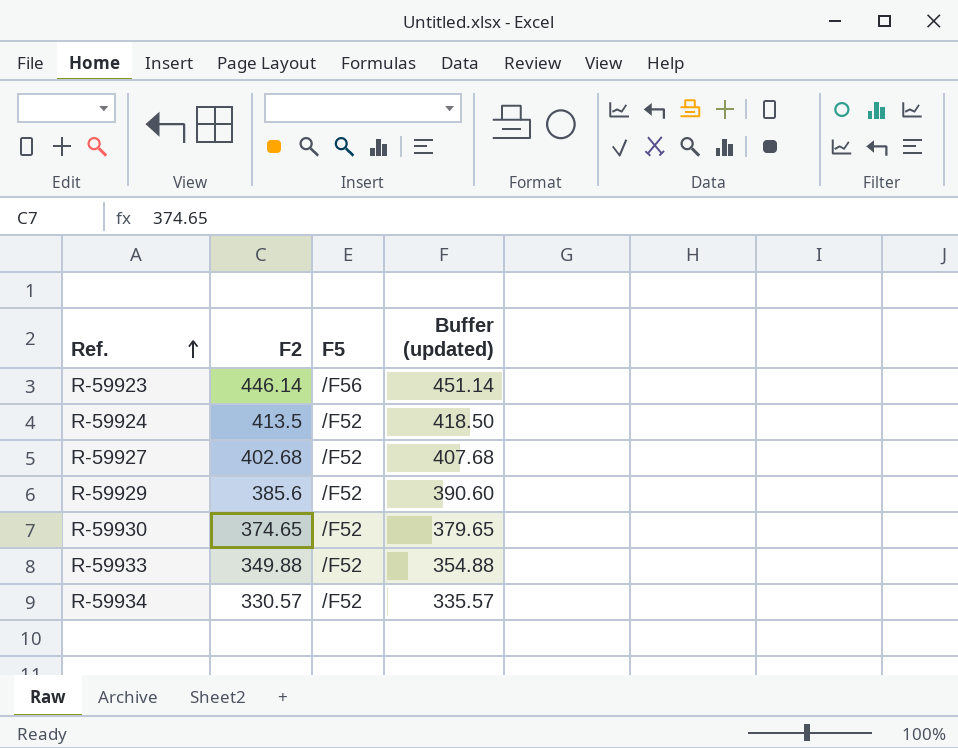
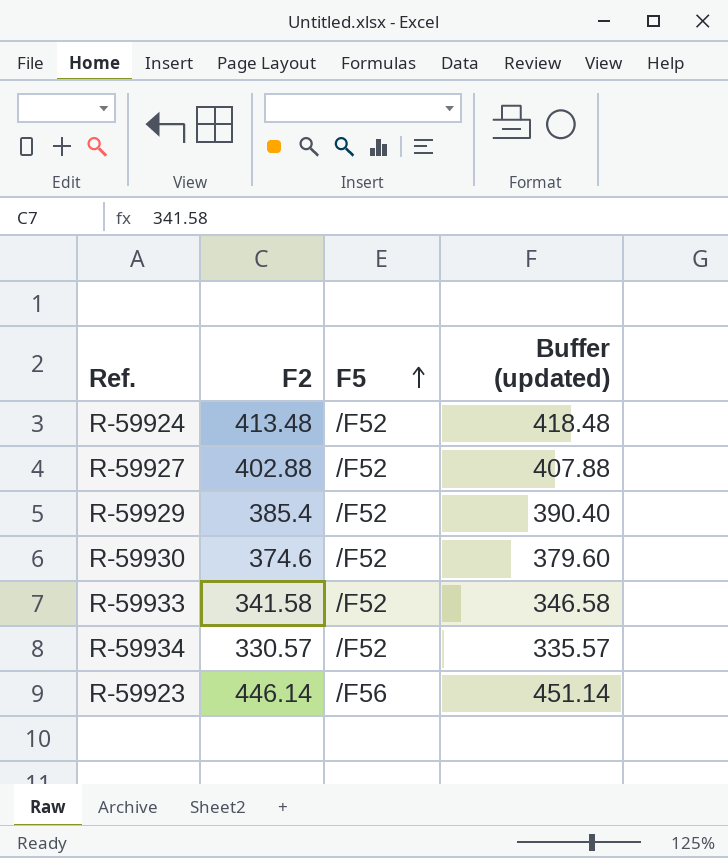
row order: Ref. ascending -> F5 ascending
R-59924 | F2: 413.5 -> 413.48
R-59924 | Buffer (updated): 418.50 -> 418.48
R-59927 | F2: 402.68 -> 402.88
R-59927 | Buffer (updated): 407.68 -> 407.88
R-59929 | F2: 385.6 -> 385.4
R-59929 | Buffer (updated): 390.60 -> 390.40
R-59930 | F2: 374.65 -> 374.6
R-59930 | Buffer (updated): 379.65 -> 379.60
R-59933 | F2: 349.88 -> 341.58
R-59933 | Buffer (updated): 354.88 -> 346.58

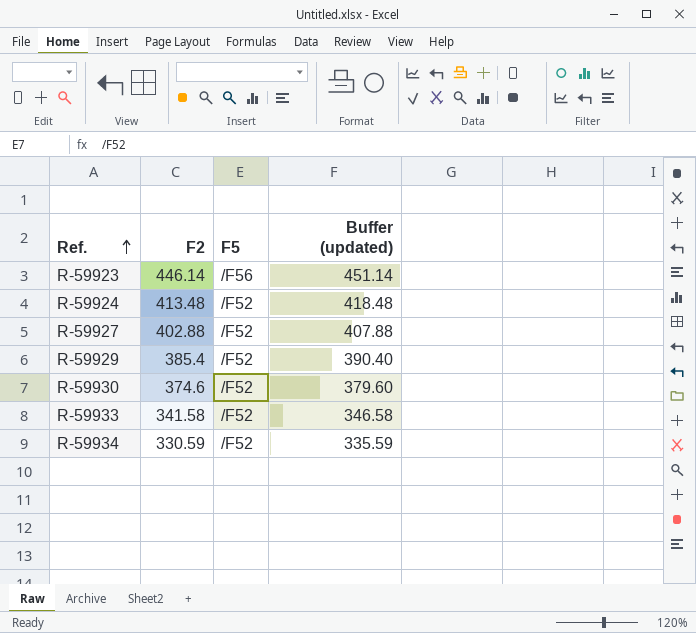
row order: F5 ascending -> Ref. ascending
R-59934 | F2: 330.57 -> 330.59
R-59934 | Buffer (updated): 335.57 -> 335.59

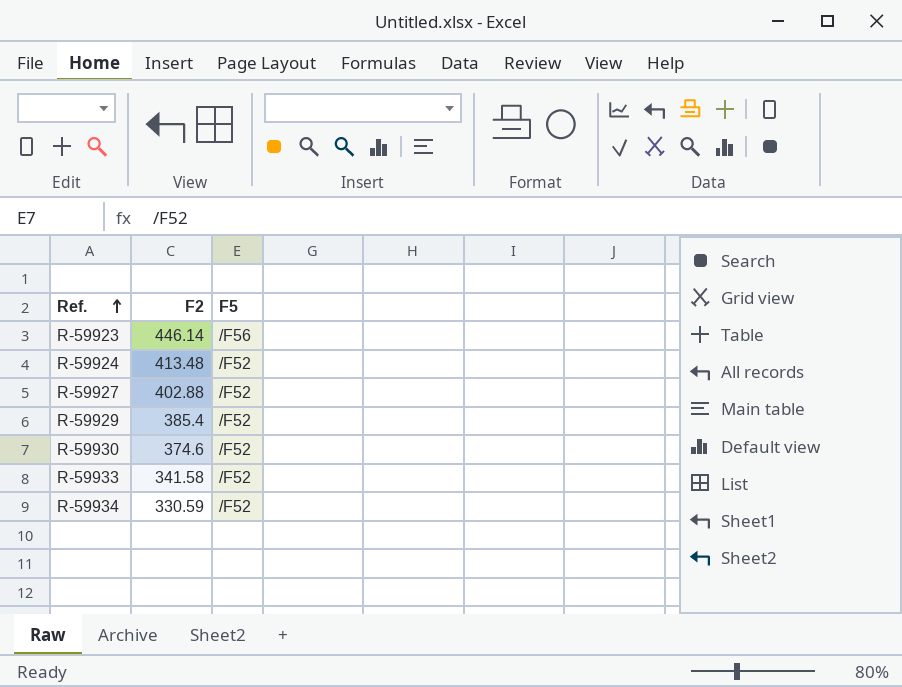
column Buffer (updated) | formula: [F2] + 5 -> none

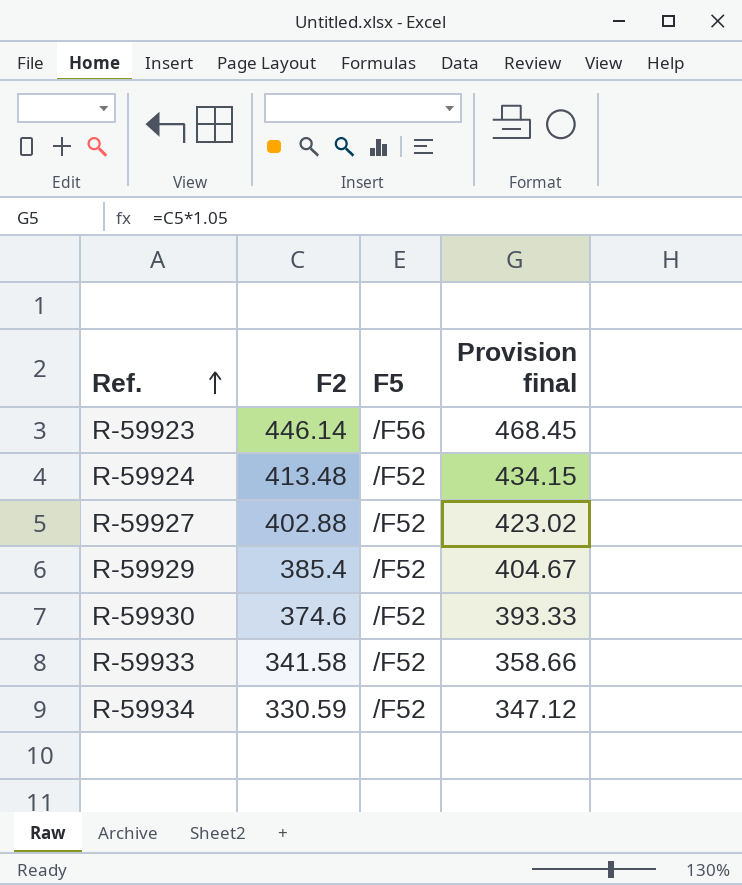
column Provision final | formula: none -> [F2] * 1.05

